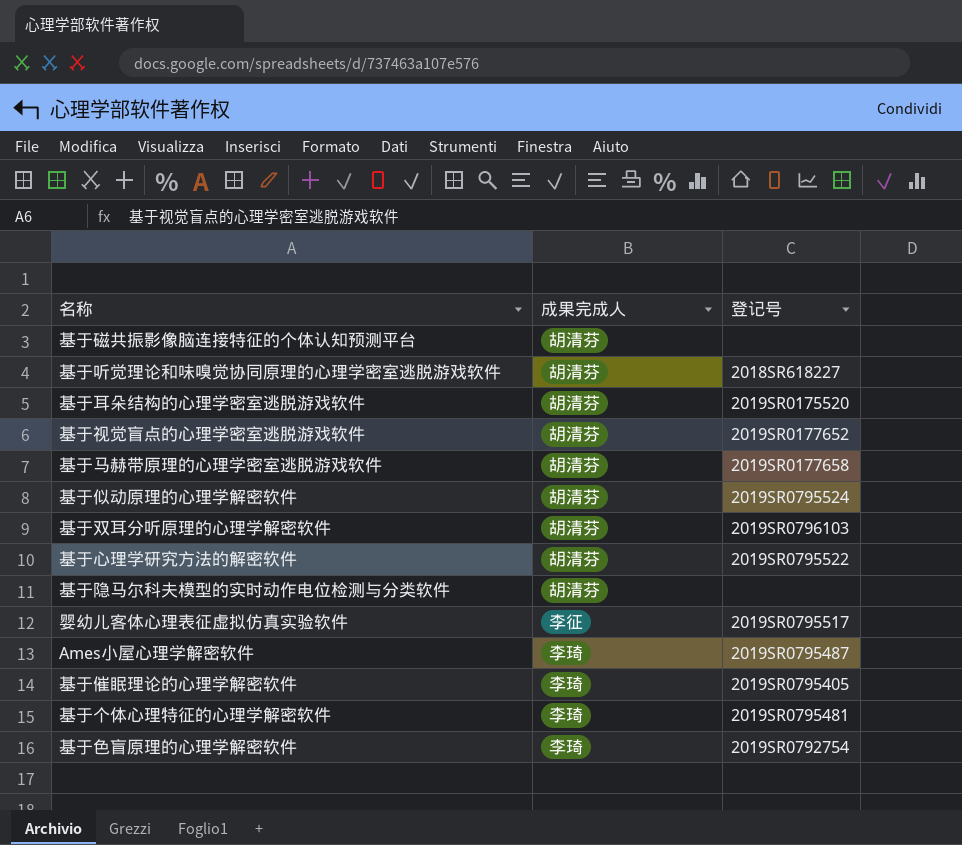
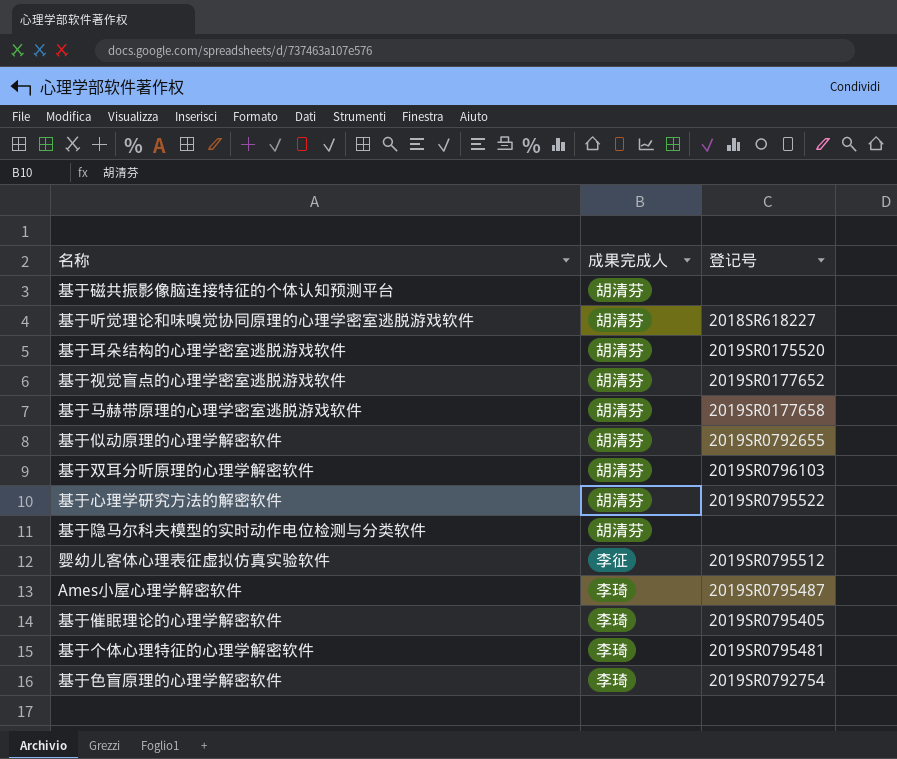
基于似动原理的心理学解密软件 | 登记号: 2019SR0795524 -> 2019SR0792655
婴幼儿客体心理表征虚拟仿真实验软件 | 登记号: 2019SR0795517 -> 2019SR0795512

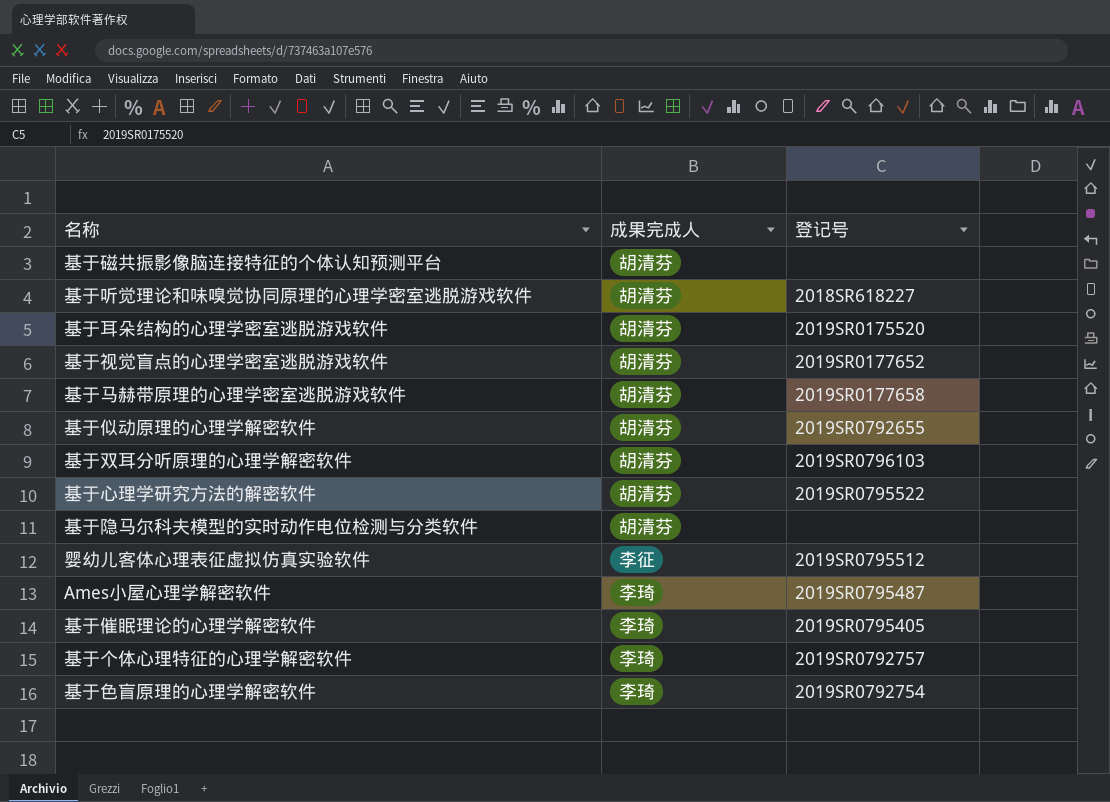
基于个体心理特征的心理学解密软件 | 登记号: 2019SR0795481 -> 2019SR0792757

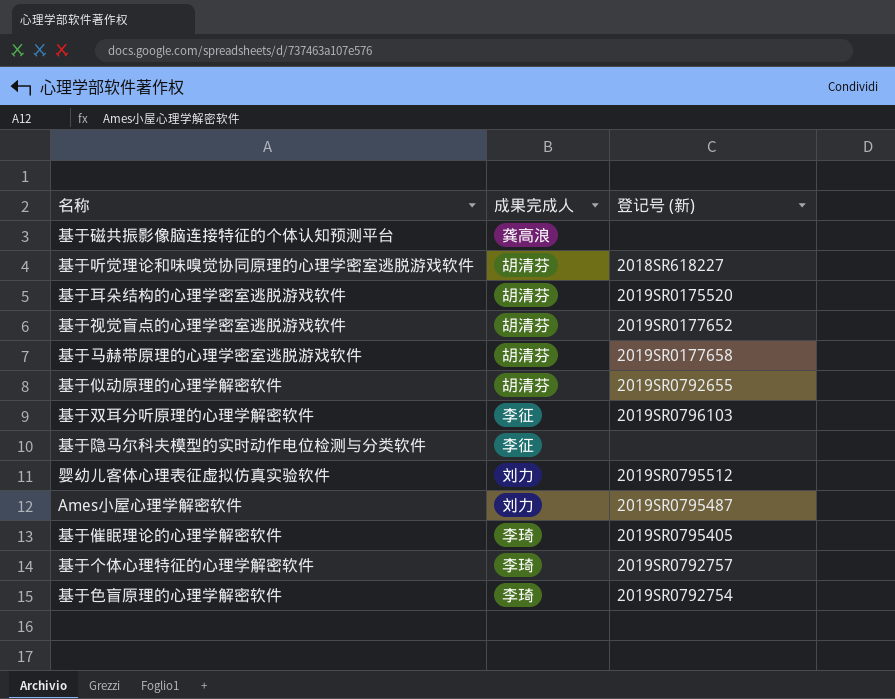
column name: 登记号 -> 登记号 (新)
row 基于心理学研究方法的解密软件: 胡清芬 | 2019SR0795522 -> none
基于磁共振影像脑连接特征的个体认知预测平台 | 成果完成人: 胡清芬 -> 龚高浪
基于双耳分听原理的心理学解密软件 | 成果完成人: 胡清芬 -> 李征
基于隐马尔科夫模型的实时动作电位检测与分类软件 | 成果完成人: 胡清芬 -> 李征
婴幼儿客体心理表征虚拟仿真实验软件 | 成果完成人: 李征 -> 刘力
Ames小屋心理学解密软件 | 成果完成人: 李琦 -> 刘力

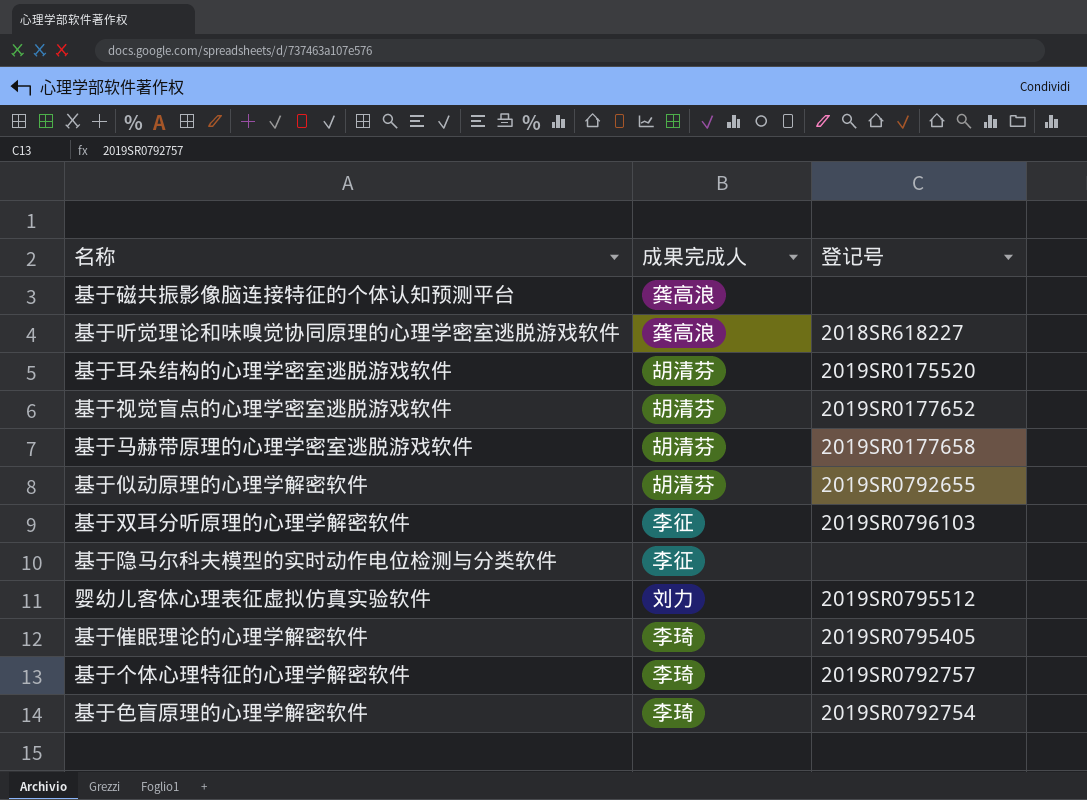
column name: 登记号 (新) -> 登记号
row Ames小屋心理学解密软件: 刘力 | 2019SR0795487 -> none
基于听觉理论和味嗅觉协同原理的心理学密室逃脱游戏软件 | 成果完成人: 胡清芬 -> 龚高浪

